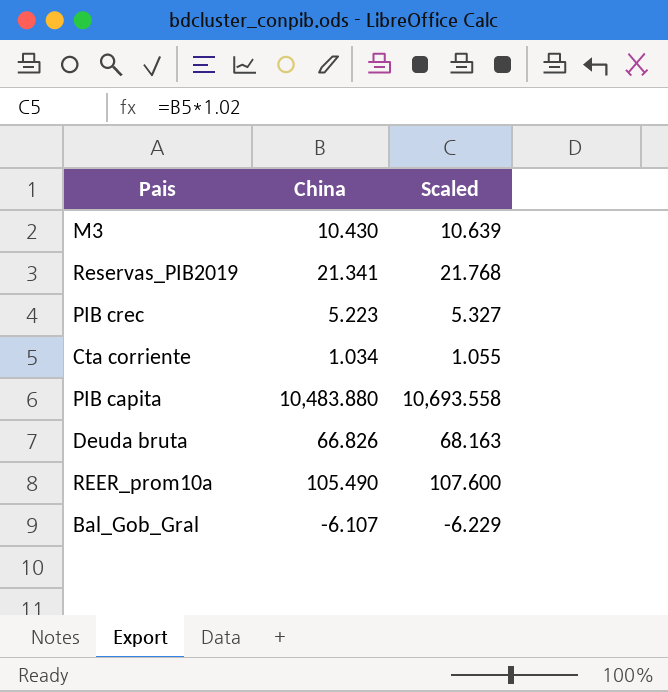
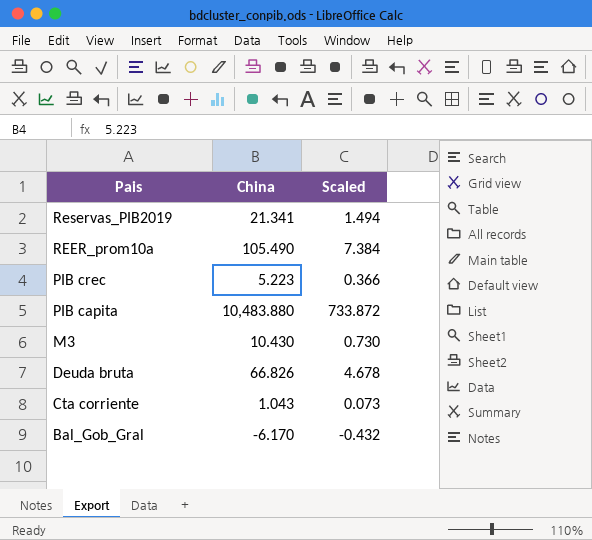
row order: none -> Pais descending
column Scaled | formula: [China] * 1.02 -> [China] * 0.07
Cta corriente | China: 1.034 -> 1.043
Bal_Gob_Gral | China: -6.107 -> -6.170

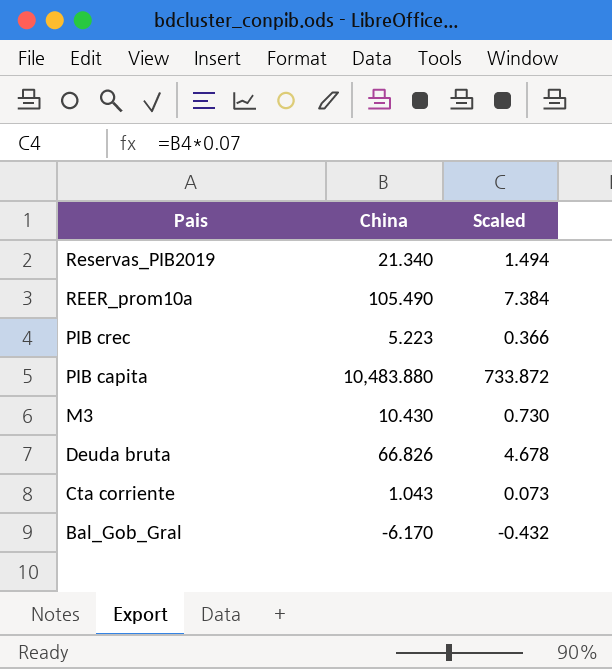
Reservas_PIB2019 | China: 21.341 -> 21.340

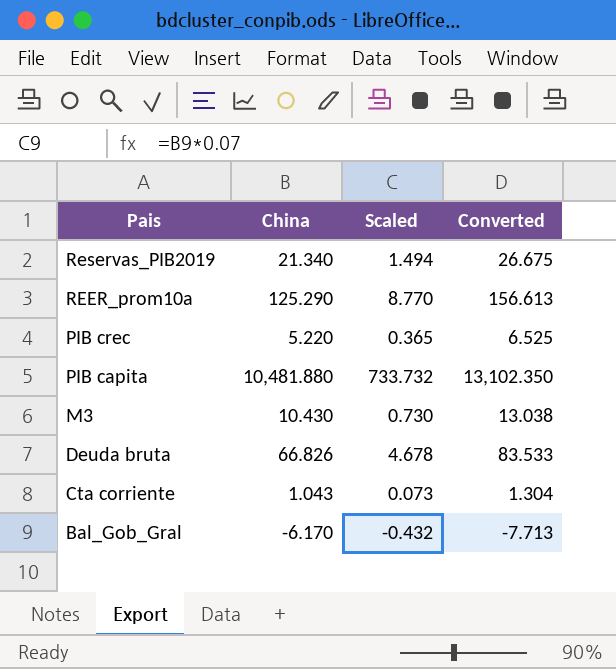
column Converted | formula: none -> [China] * 1.25
REER_prom10a | China: 105.490 -> 125.290
REER_prom10a | Scaled: 7.384 -> 8.770
PIB crec | China: 5.223 -> 5.220
PIB crec | Scaled: 0.366 -> 0.365
PIB capita | China: 10,483.880 -> 10,481.880
PIB capita | Scaled: 733.872 -> 733.732

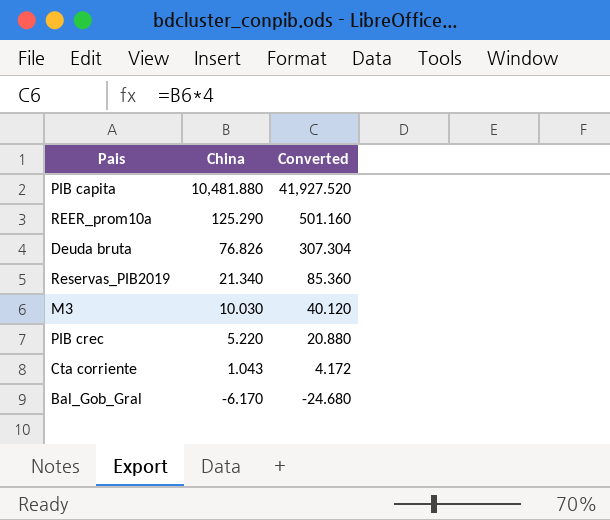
row order: Pais descending -> China descending
column Scaled | formula: [China] * 0.07 -> none
column Converted | formula: [China] * 1.25 -> [China] * 4
Deuda bruta | China: 66.826 -> 76.826
M3 | China: 10.430 -> 10.030

